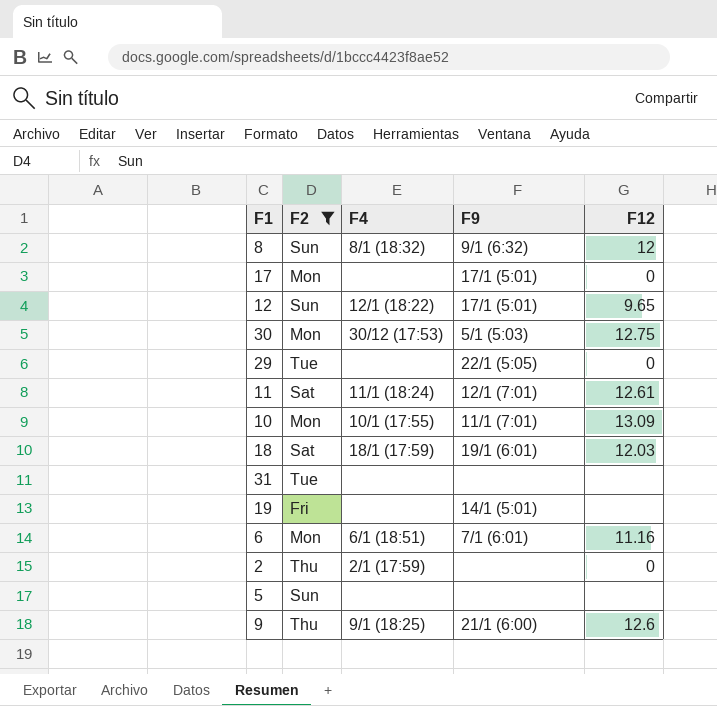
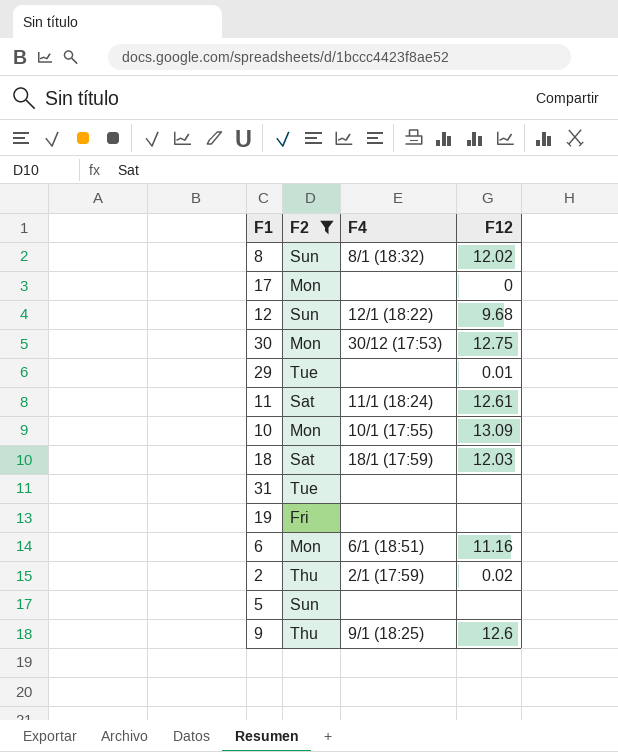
column F9 | position: 4 -> none
8 | F12: 12 -> 12.02
12 | F12: 9.65 -> 9.68
29 | F12: 0 -> 0.01
2 | F12: 0 -> 0.02

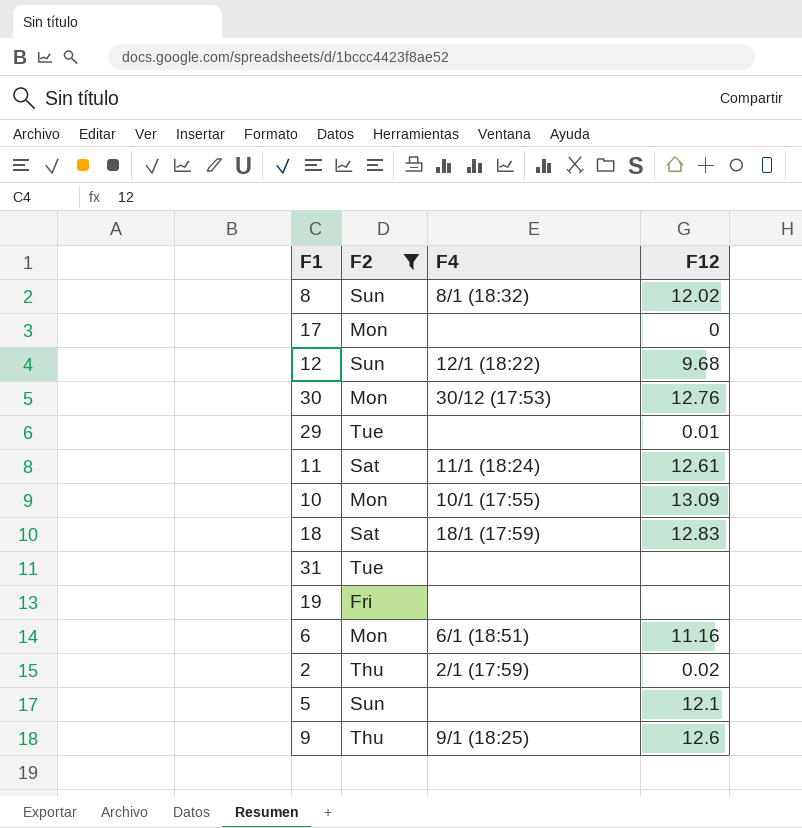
30 | F12: 12.75 -> 12.76
18 | F12: 12.03 -> 12.83
5 | F12: none -> 12.1

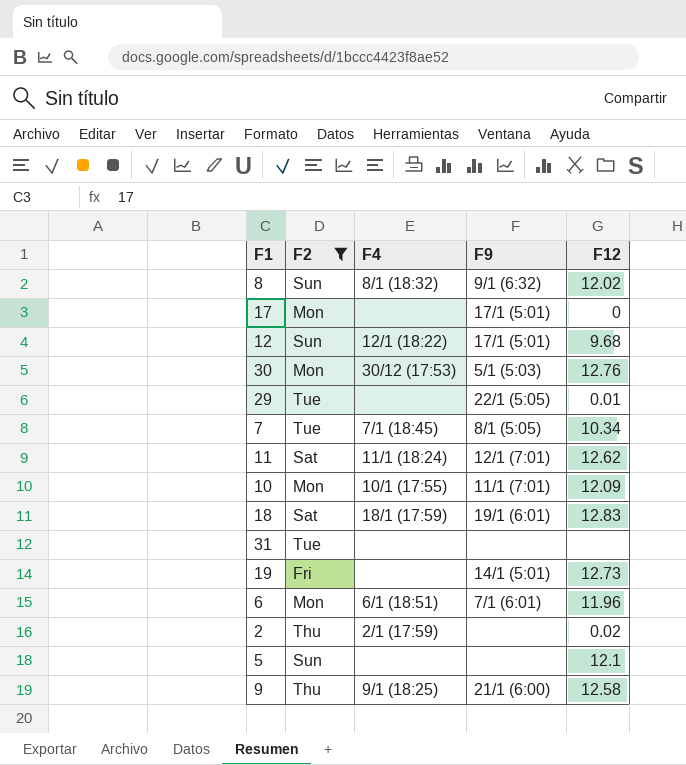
column F9 | position: none -> 4
row 7: none -> Tue | 7/1 (18:45) | 8/1 (5:05) | 10.34
11 | F12: 12.61 -> 12.62
10 | F12: 13.09 -> 12.09
19 | F12: none -> 12.73
6 | F12: 11.16 -> 11.96
9 | F12: 12.6 -> 12.58

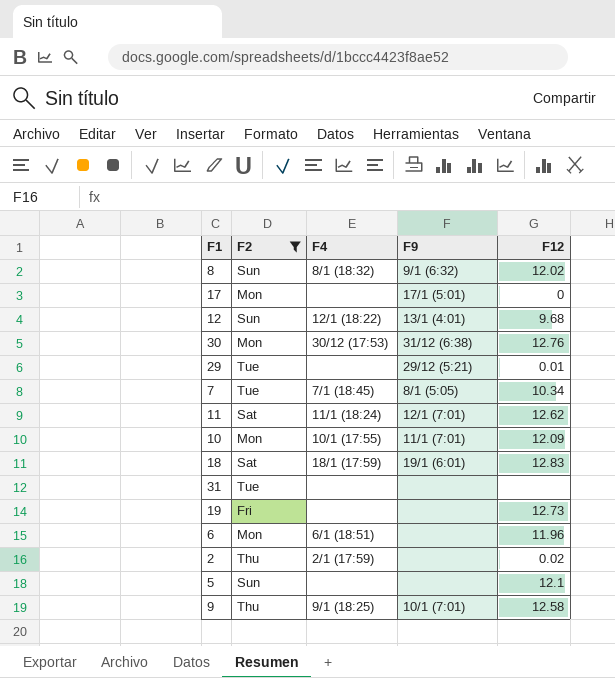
12 | F9: 17/1 (5:01) -> 13/1 (4:01)
30 | F9: 5/1 (5:03) -> 31/12 (6:38)
29 | F9: 22/1 (5:05) -> 29/12 (5:21)
19 | F9: 14/1 (5:01) -> none
6 | F9: 7/1 (6:01) -> none
9 | F9: 21/1 (6:00) -> 10/1 (7:01)

